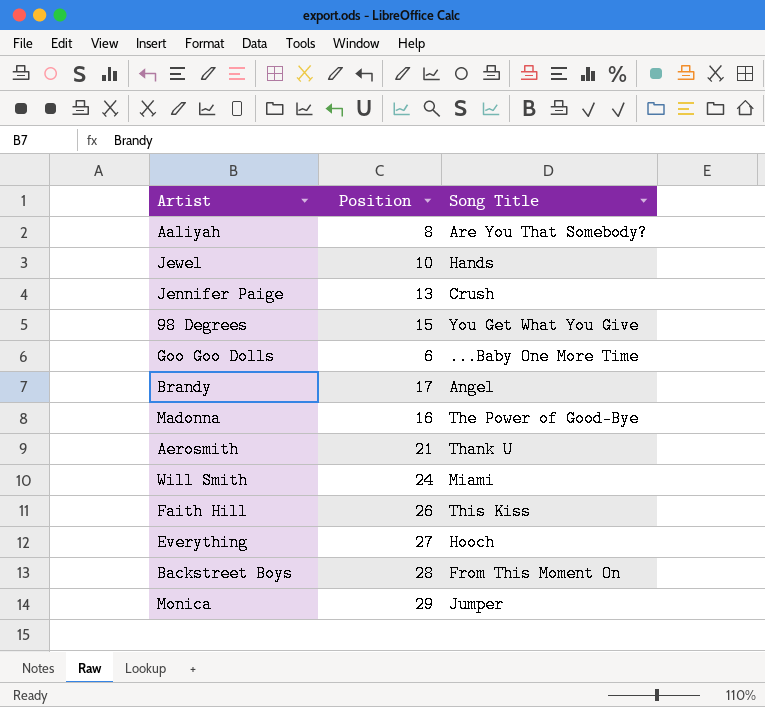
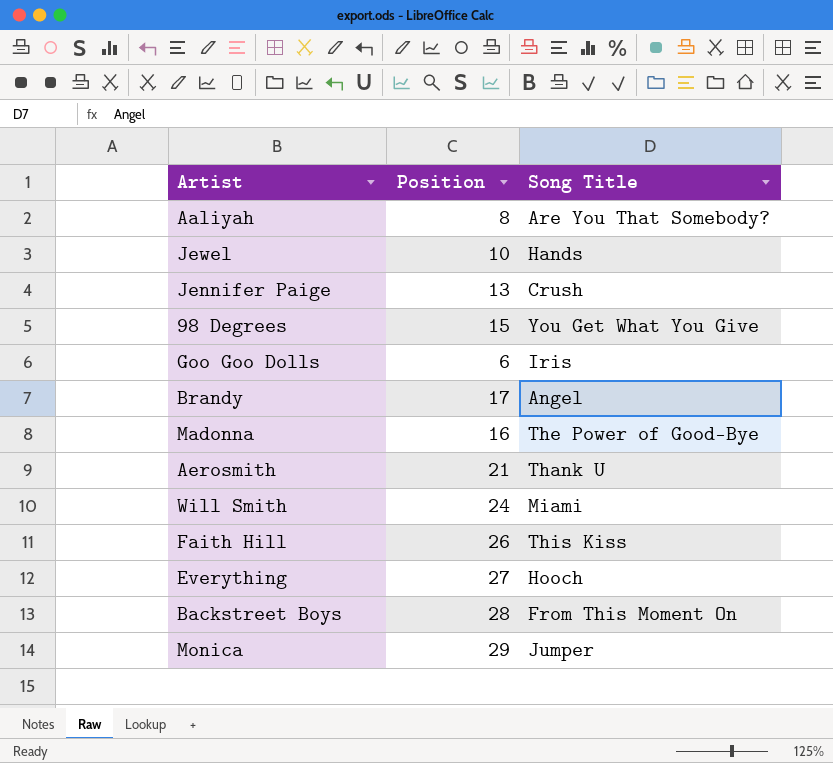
Goo Goo Dolls | Song Title: ...Baby One More Time -> Iris

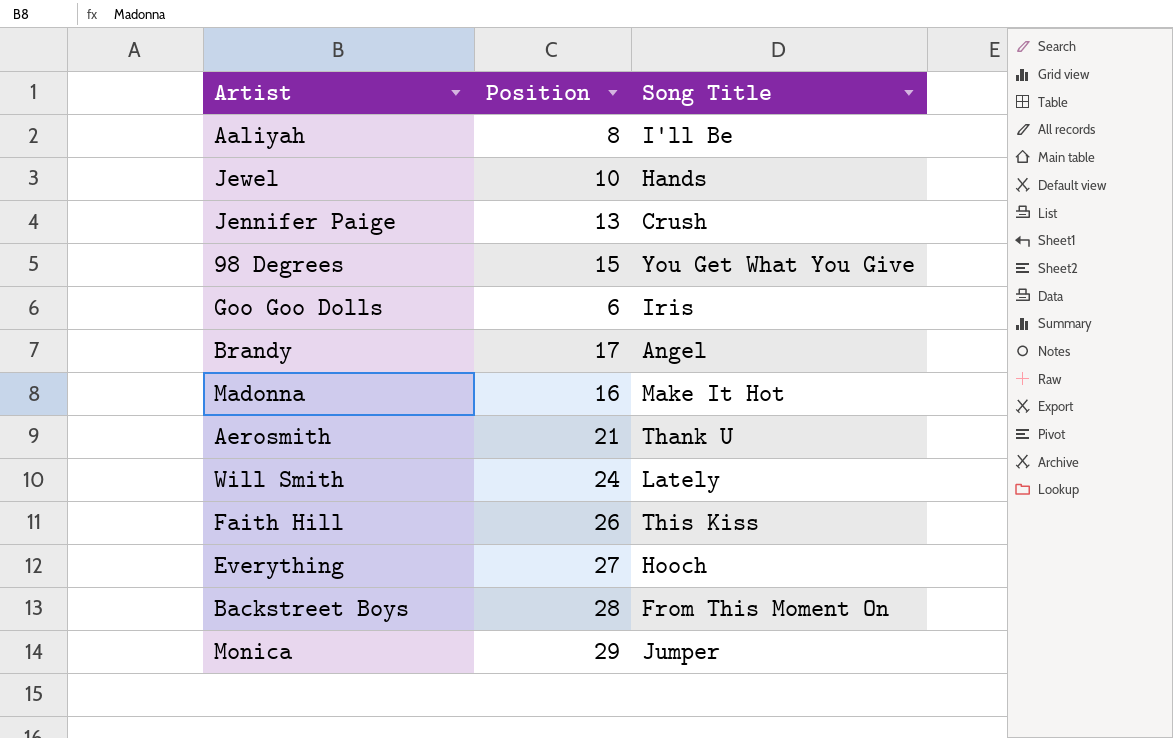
Aaliyah | Song Title: Are You That Somebody? -> I'll Be
Madonna | Song Title: The Power of Good-Bye -> Make It Hot
Will Smith | Song Title: Miami -> Lately

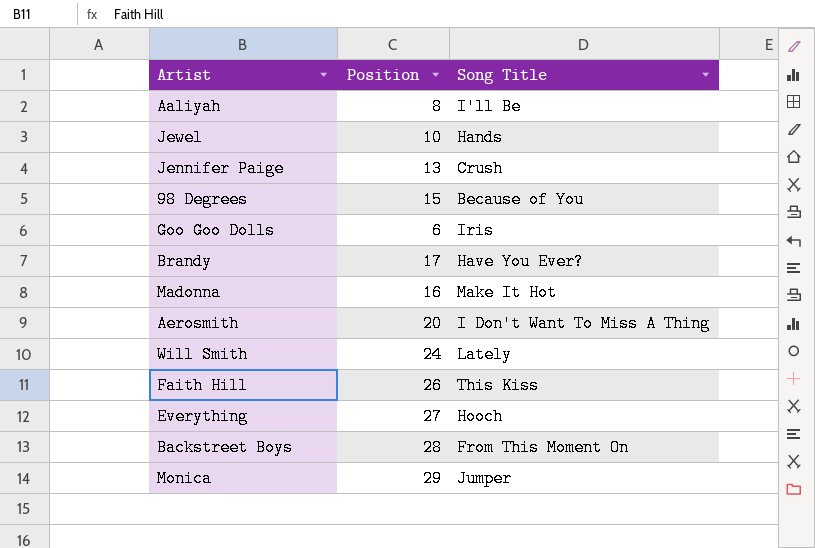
98 Degrees | Song Title: You Get What You Give -> Because of You
Brandy | Song Title: Angel -> Have You Ever?
Aerosmith | Position: 21 -> 20
Aerosmith | Song Title: Thank U -> I Don't Want To Miss A Thing

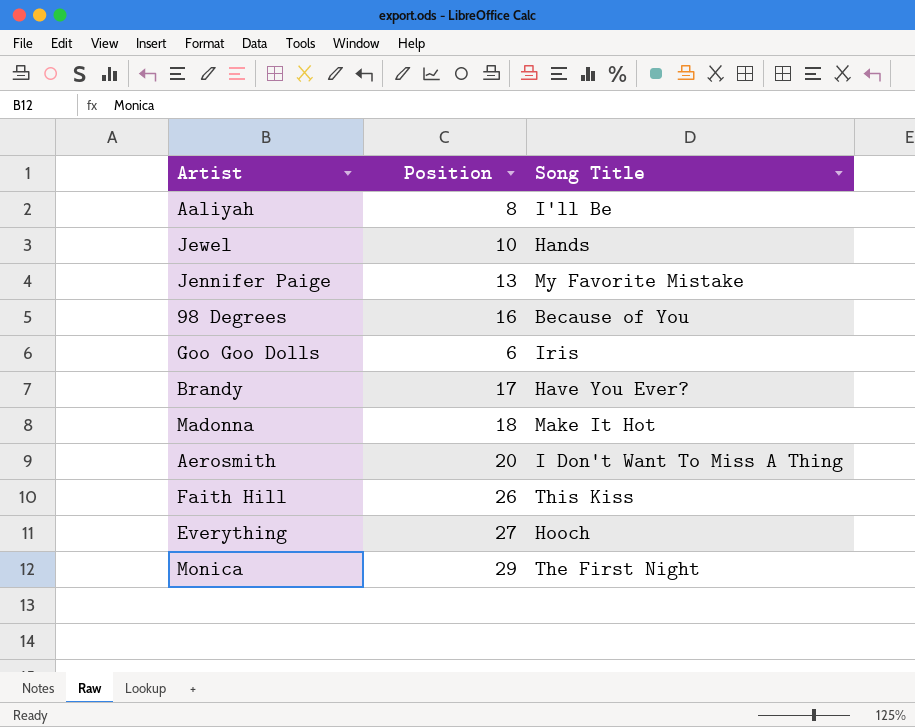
row Will Smith: 24 | Lately -> none
row Backstreet Boys: 28 | From This Moment On -> none
Jennifer Paige | Song Title: Crush -> My Favorite Mistake
98 Degrees | Position: 15 -> 16
Madonna | Position: 16 -> 18
Monica | Song Title: Jumper -> The First Night

